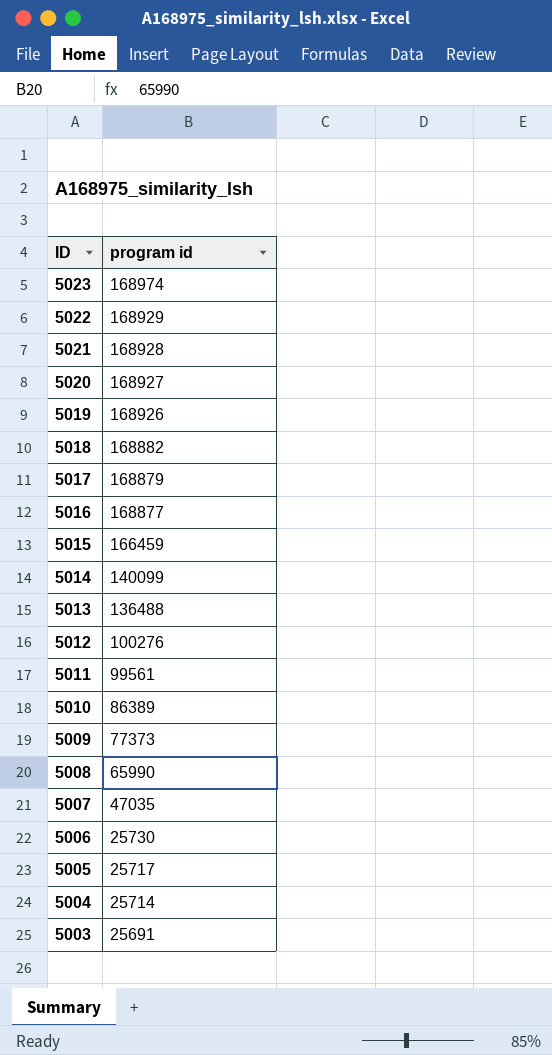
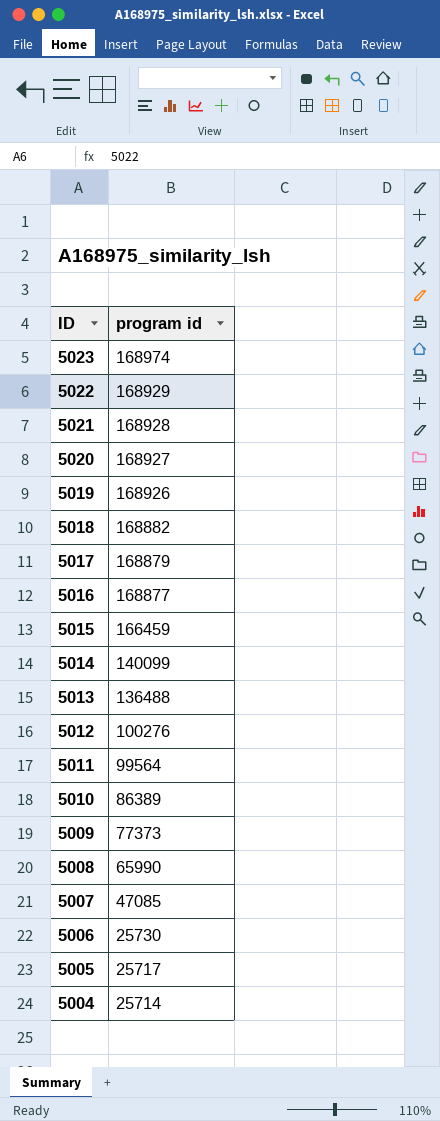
row 5003: 25691 -> none
5011 | program id: 99561 -> 99564
5007 | program id: 47035 -> 47085

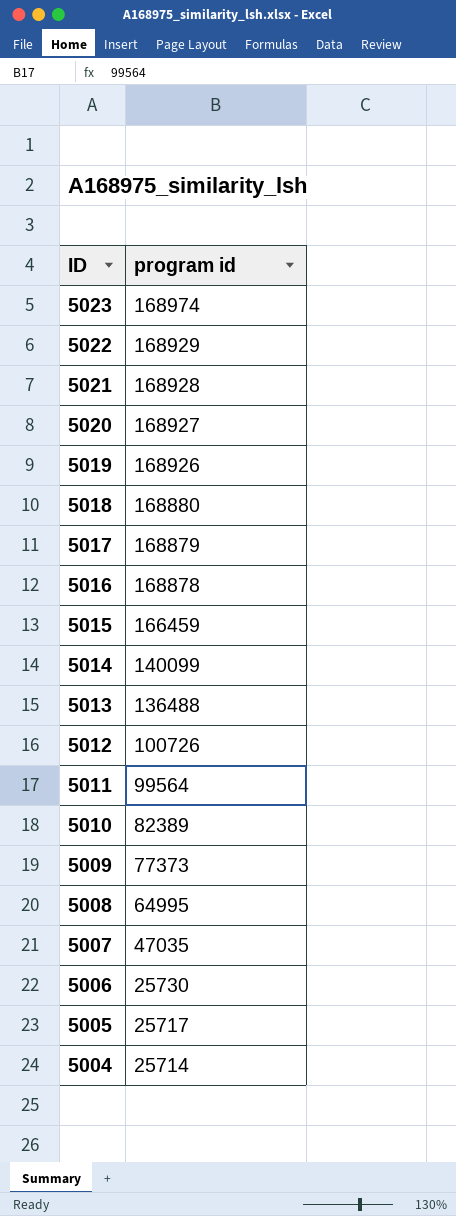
5018 | program id: 168882 -> 168880
5016 | program id: 168877 -> 168878
5012 | program id: 100276 -> 100726
5010 | program id: 86389 -> 82389
5008 | program id: 65990 -> 64995
5007 | program id: 47085 -> 47035

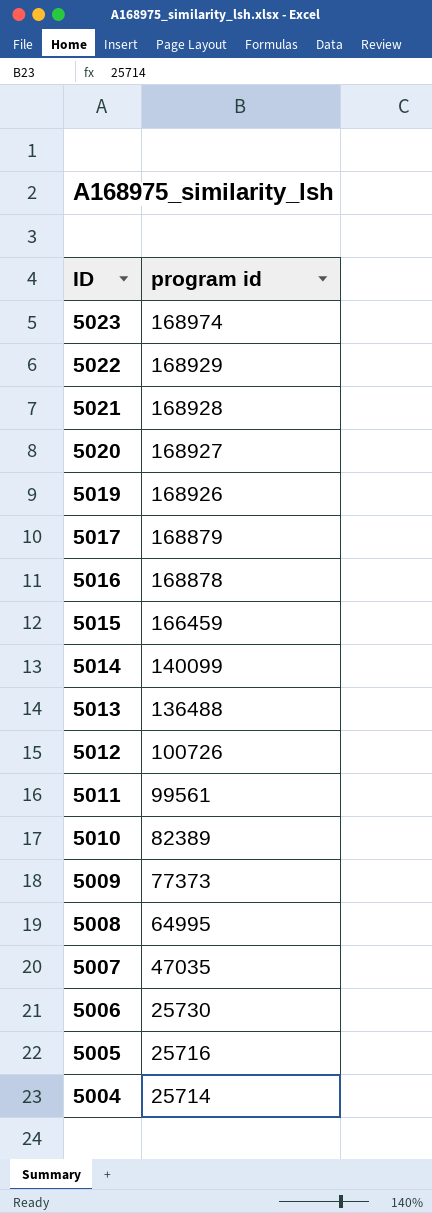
row 5018: 168880 -> none
5011 | program id: 99564 -> 99561
5005 | program id: 25717 -> 25716

